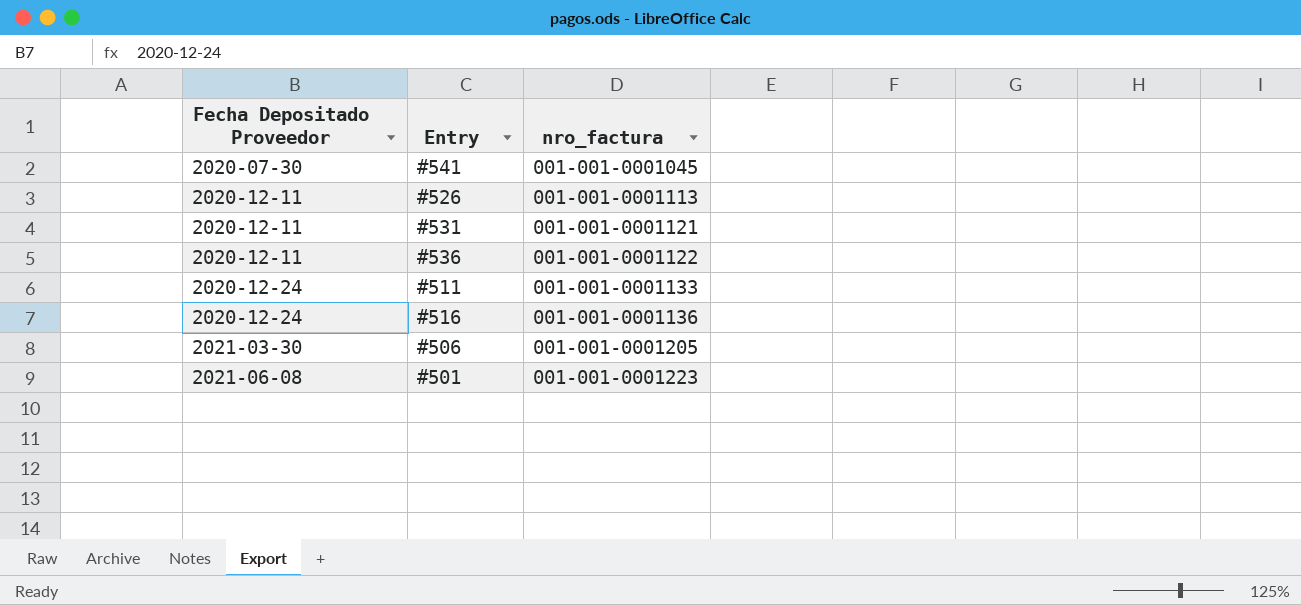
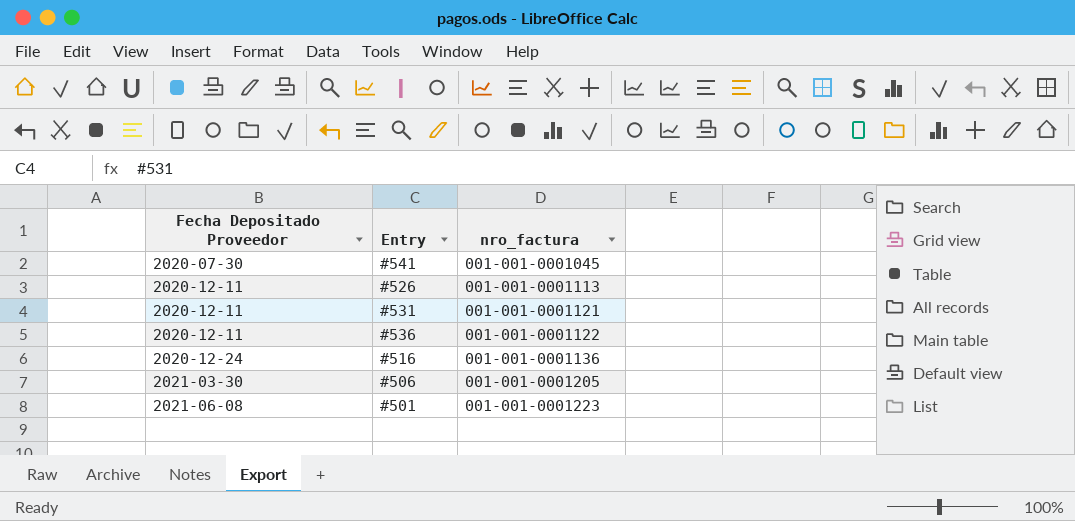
row #511: 2020-12-24 | 001-001-0001133 -> none

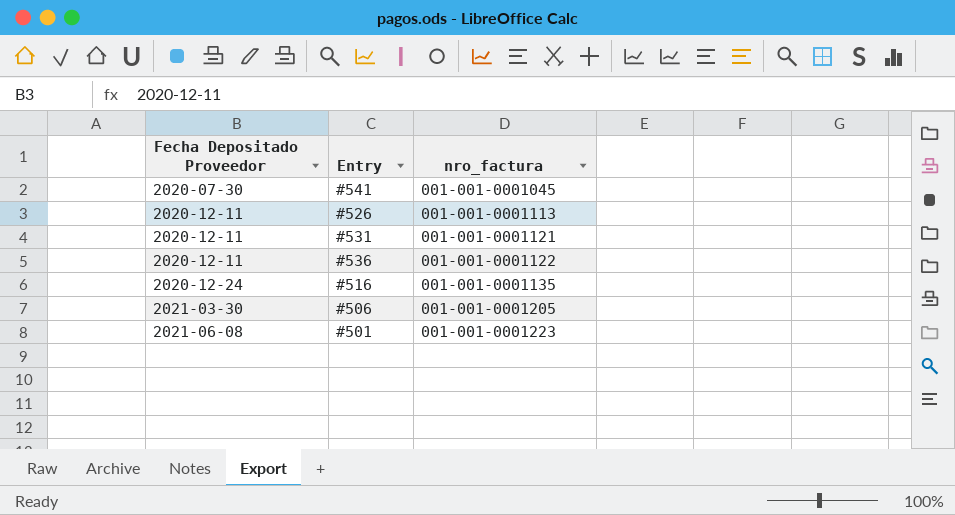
#516 | nro_factura: 001-001-0001136 -> 001-001-0001135

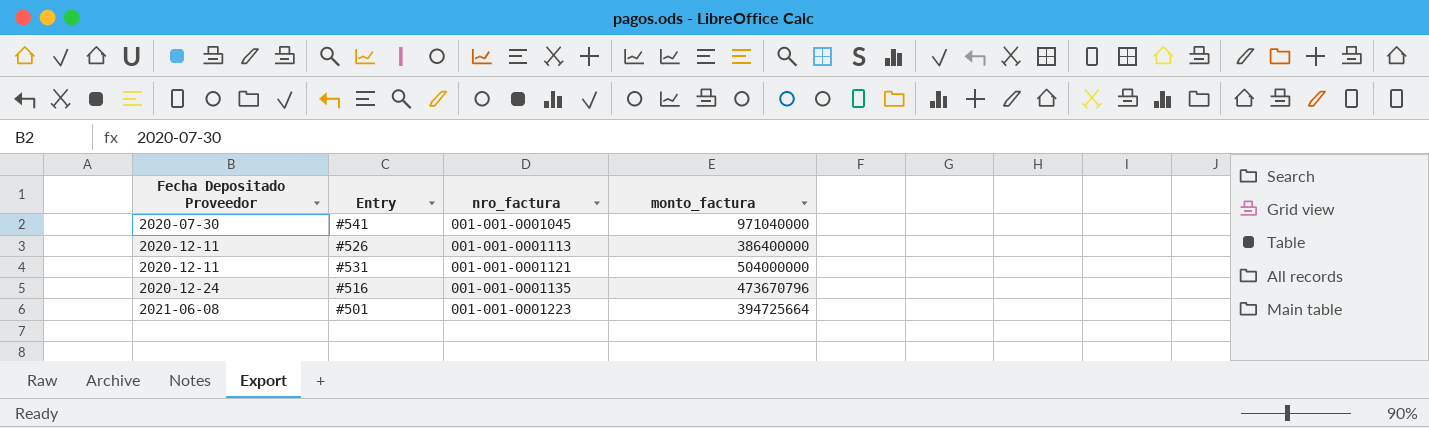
column monto_factura | position: none -> 4
row #536: 2020-12-11 | 001-001-0001122 -> none
row #506: 2021-03-30 | 001-001-0001205 -> none

